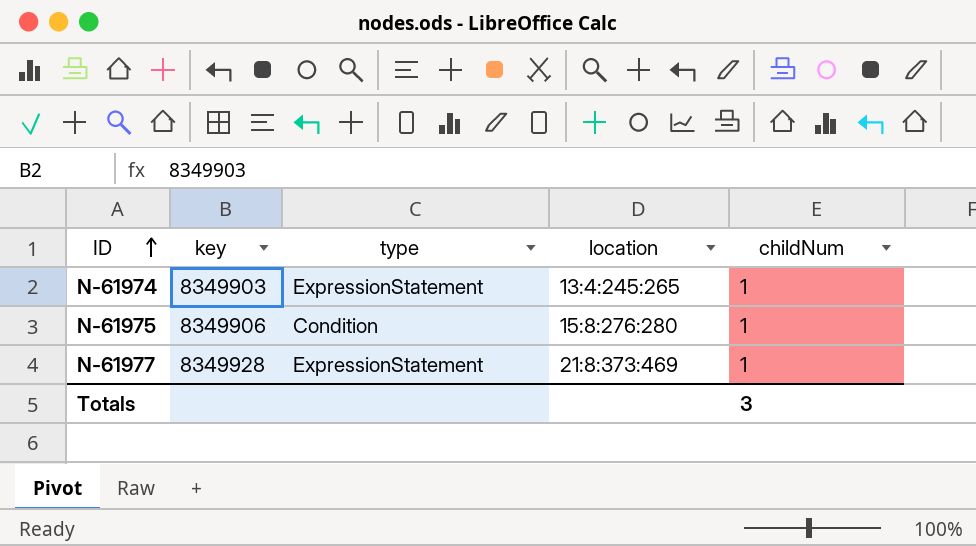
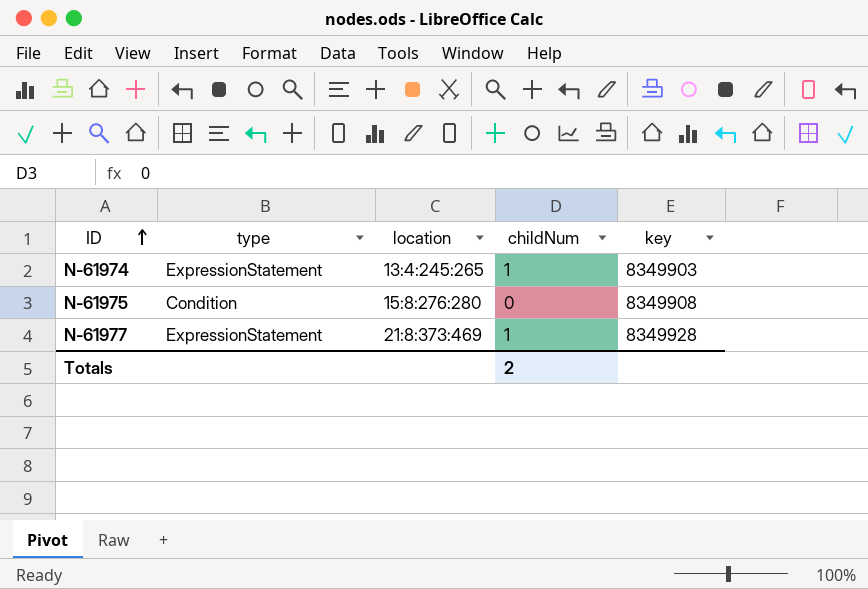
column key | position: 2 -> 5
N-61975 | childNum: 1 -> 0
N-61975 | key: 8349906 -> 8349908
Totals | childNum: 3 -> 2

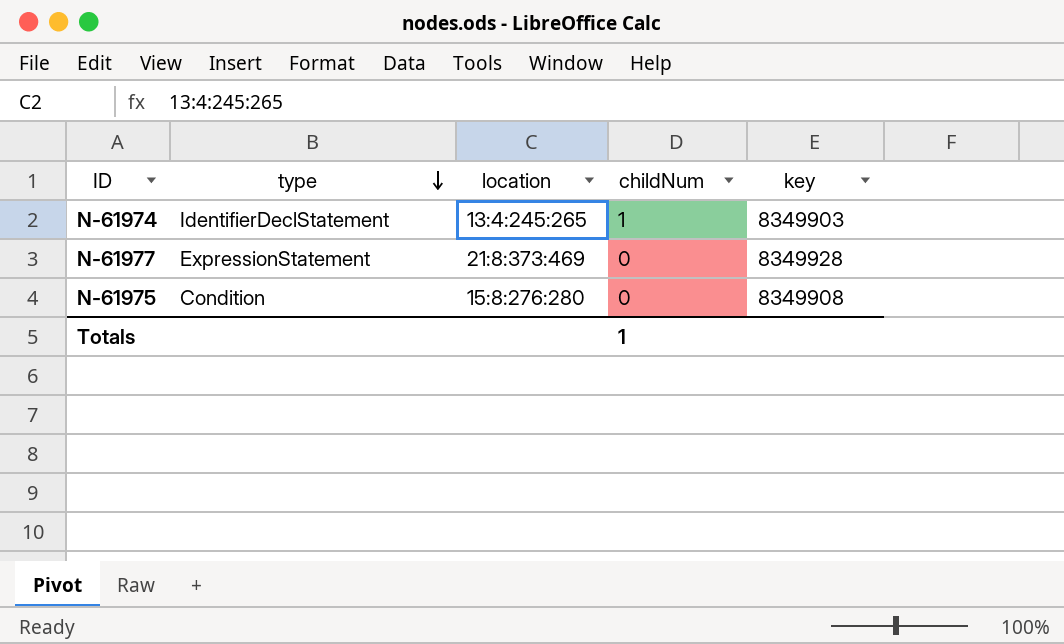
row order: ID ascending -> type descending
N-61974 | type: ExpressionStatement -> IdentifierDeclStatement
N-61977 | childNum: 1 -> 0
Totals | childNum: 2 -> 1

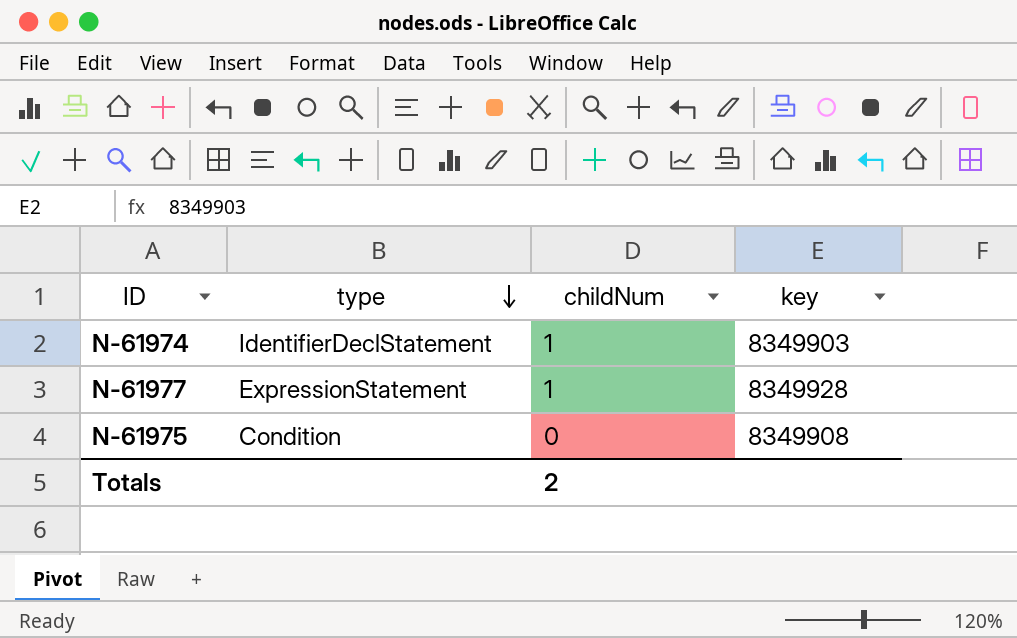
column location | position: 3 -> none
N-61977 | childNum: 0 -> 1
Totals | childNum: 1 -> 2

